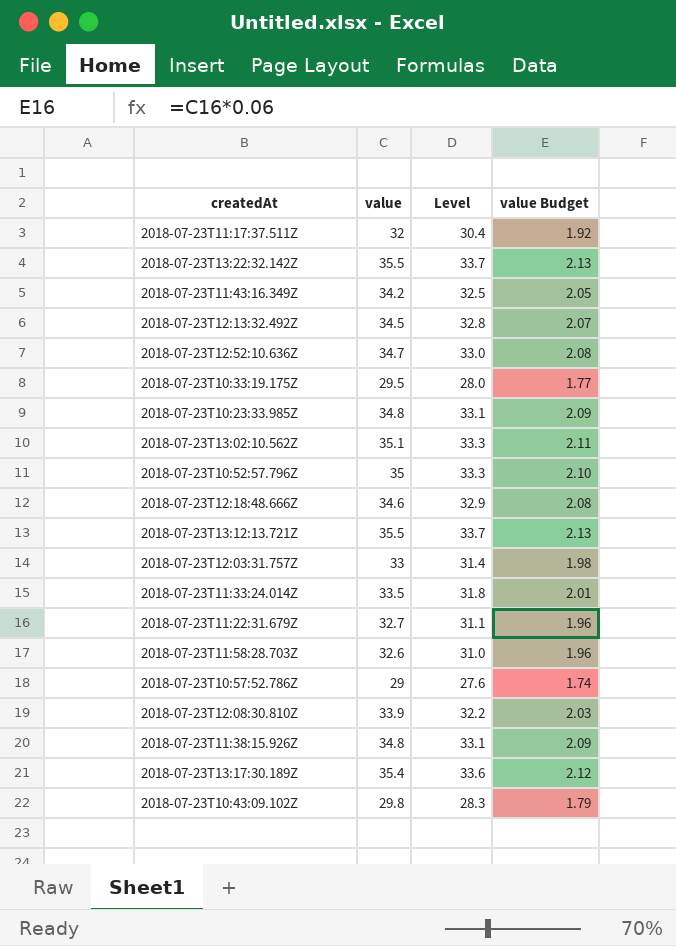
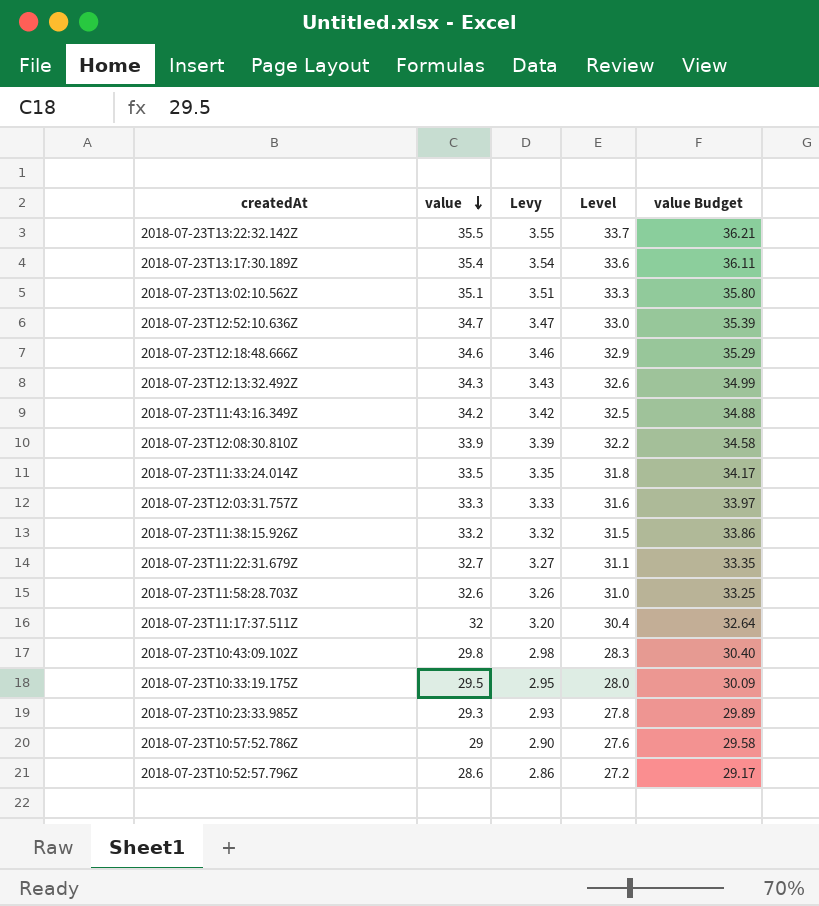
row order: none -> value descending
column Levy | formula: none -> [value] * 0.1
column value Budget | formula: [value] * 0.06 -> [value] * 1.02
row 2018-07-23T13:12:13.721Z: 35.5 | 33.7 | 2.13 -> none
2018-07-23T12:13:32.492Z | value: 34.5 -> 34.3
2018-07-23T12:13:32.492Z | Level: 32.8 -> 32.6
2018-07-23T12:03:31.757Z | value: 33 -> 33.3
2018-07-23T12:03:31.757Z | Level: 31.4 -> 31.6
2018-07-23T11:38:15.926Z | value: 34.8 -> 33.2
2018-07-23T11:38:15.926Z | Level: 33.1 -> 31.5
2018-07-23T10:23:33.985Z | value: 34.8 -> 29.3
2018-07-23T10:23:33.985Z | Level: 33.1 -> 27.8
2018-07-23T10:52:57.796Z | value: 35 -> 28.6
2018-07-23T10:52:57.796Z | Level: 33.3 -> 27.2

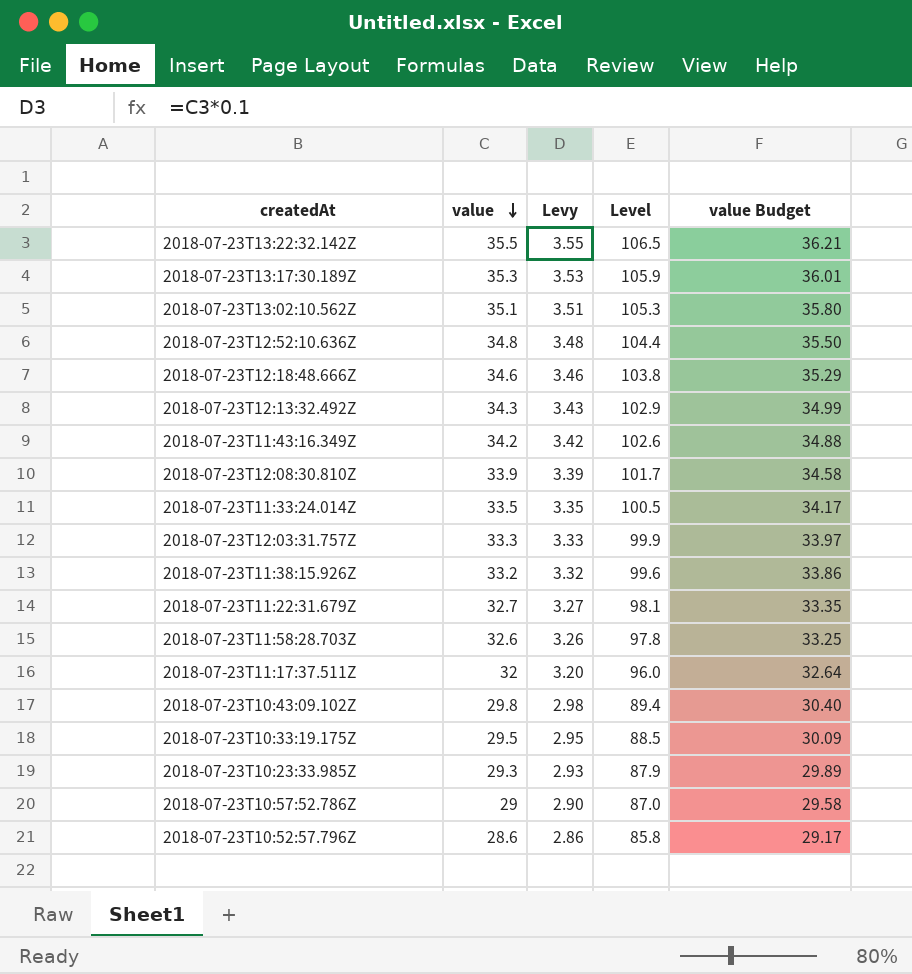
column Level | formula: [value] * 0.95 -> [value] * 3
2018-07-23T13:17:30.189Z | value: 35.4 -> 35.3
2018-07-23T13:17:30.189Z | Levy: 3.54 -> 3.53
2018-07-23T13:17:30.189Z | value Budget: 36.11 -> 36.01
2018-07-23T12:52:10.636Z | value: 34.7 -> 34.8
2018-07-23T12:52:10.636Z | Levy: 3.47 -> 3.48
2018-07-23T12:52:10.636Z | value Budget: 35.39 -> 35.50

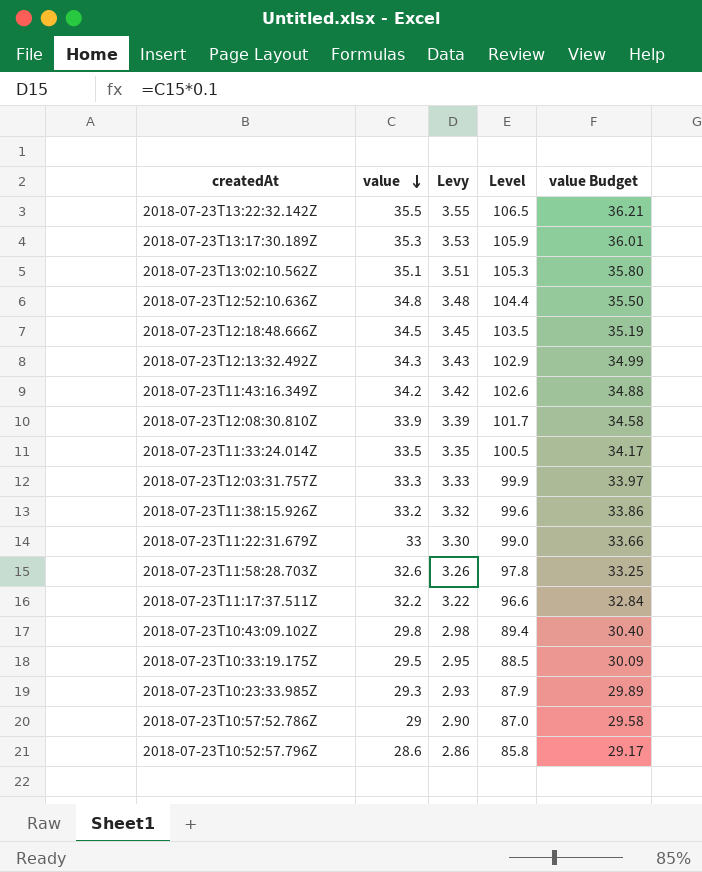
2018-07-23T12:18:48.666Z | value: 34.6 -> 34.5
2018-07-23T12:18:48.666Z | Levy: 3.46 -> 3.45
2018-07-23T12:18:48.666Z | Level: 103.8 -> 103.5
2018-07-23T12:18:48.666Z | value Budget: 35.29 -> 35.19
2018-07-23T11:22:31.679Z | value: 32.7 -> 33
2018-07-23T11:22:31.679Z | Levy: 3.27 -> 3.30
2018-07-23T11:22:31.679Z | Level: 98.1 -> 99.0
2018-07-23T11:22:31.679Z | value Budget: 33.35 -> 33.66
2018-07-23T11:17:37.511Z | value: 32 -> 32.2
2018-07-23T11:17:37.511Z | Levy: 3.20 -> 3.22
2018-07-23T11:17:37.511Z | Level: 96.0 -> 96.6
2018-07-23T11:17:37.511Z | value Budget: 32.64 -> 32.84

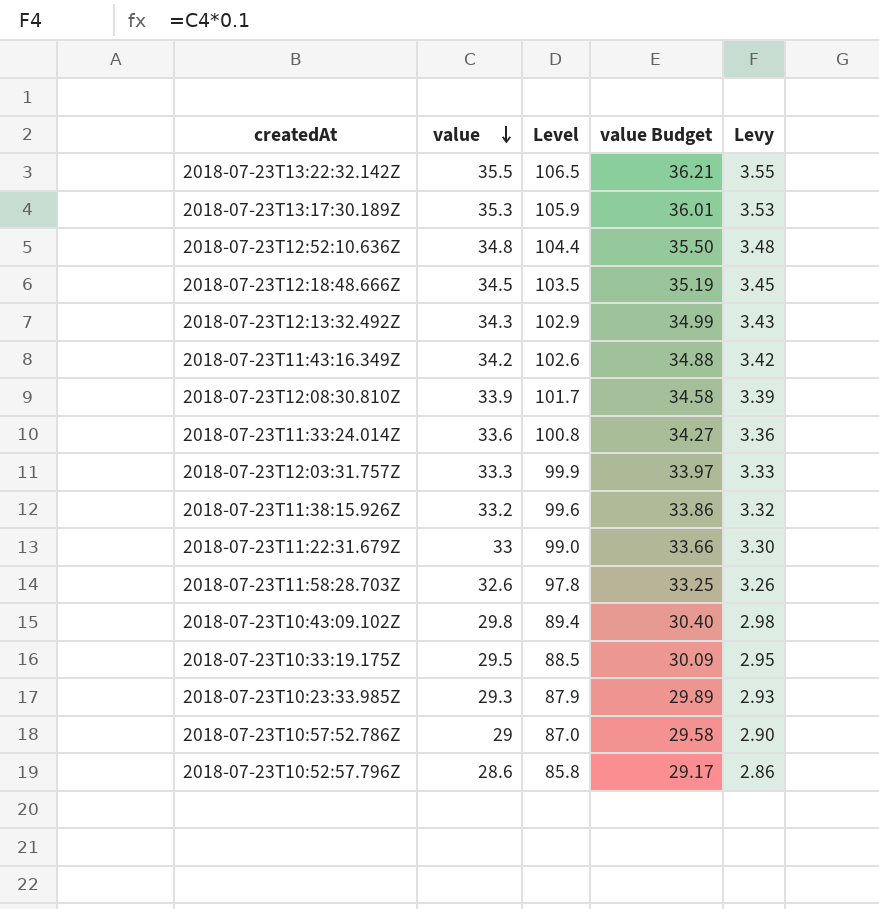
column Levy | position: 3 -> 5
row 2018-07-23T13:02:10.562Z: 35.1 | 3.51 | 105.3 | 35.80 -> none
row 2018-07-23T11:17:37.511Z: 32.2 | 3.22 | 96.6 | 32.84 -> none
2018-07-23T11:33:24.014Z | value: 33.5 -> 33.6
2018-07-23T11:33:24.014Z | Level: 100.5 -> 100.8
2018-07-23T11:33:24.014Z | value Budget: 34.17 -> 34.27
2018-07-23T11:33:24.014Z | Levy: 3.35 -> 3.36

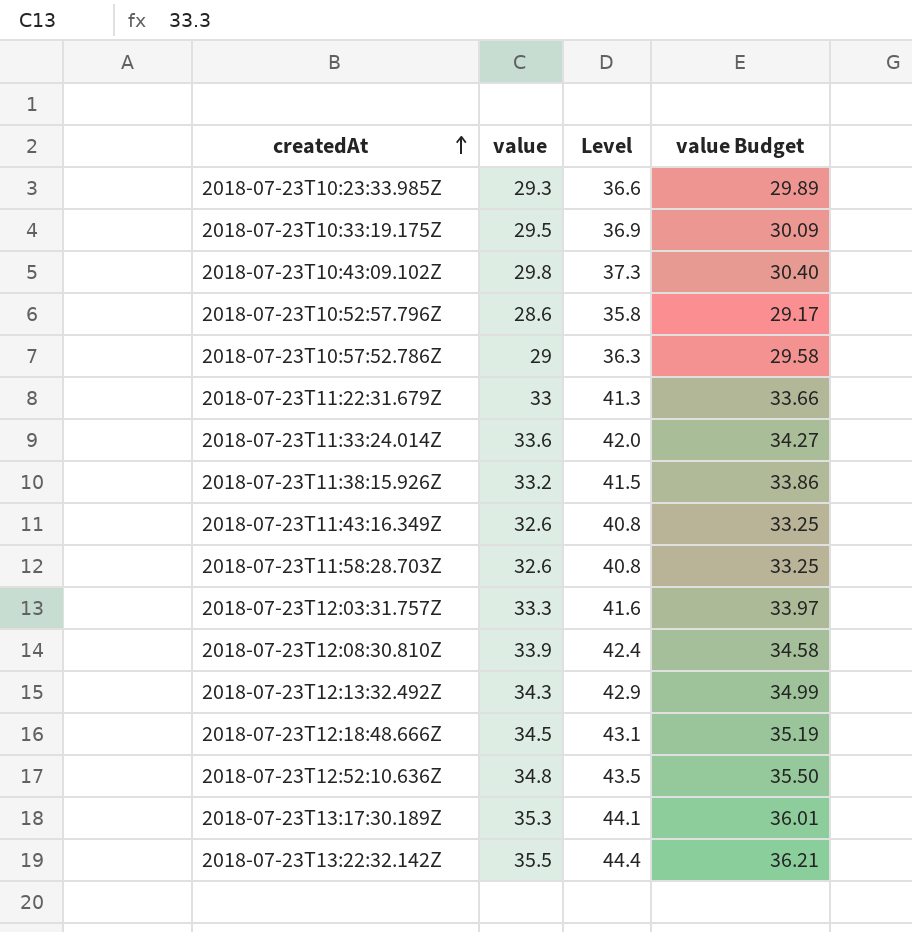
row order: value descending -> createdAt ascending
column Levy | formula: [value] * 0.1 -> none
column Level | formula: [value] * 3 -> [value] * 1.25
2018-07-23T11:43:16.349Z | value: 34.2 -> 32.6
2018-07-23T11:43:16.349Z | value Budget: 34.88 -> 33.25

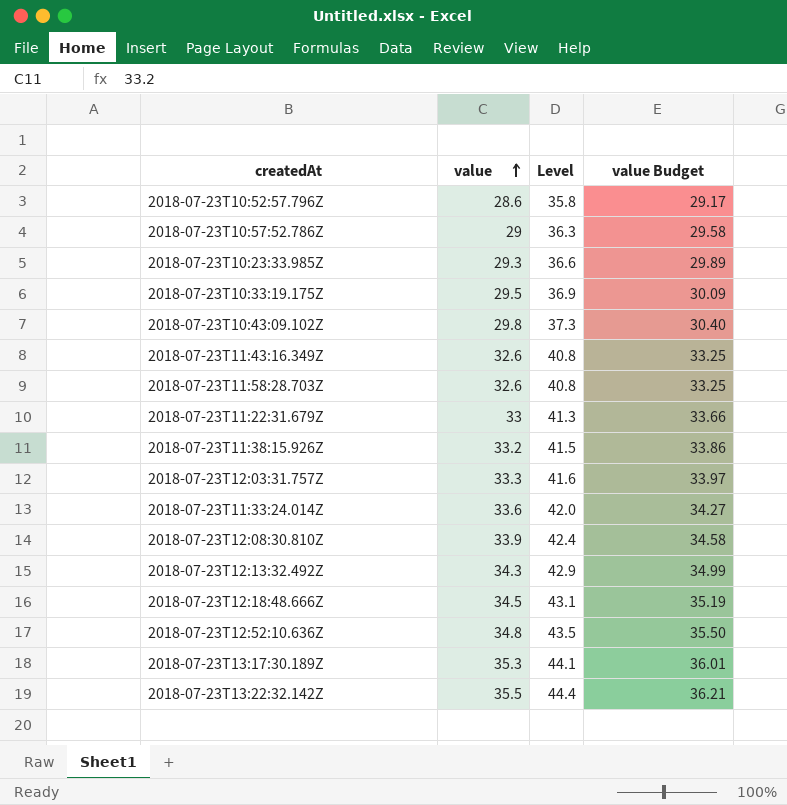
row order: createdAt ascending -> value ascending

